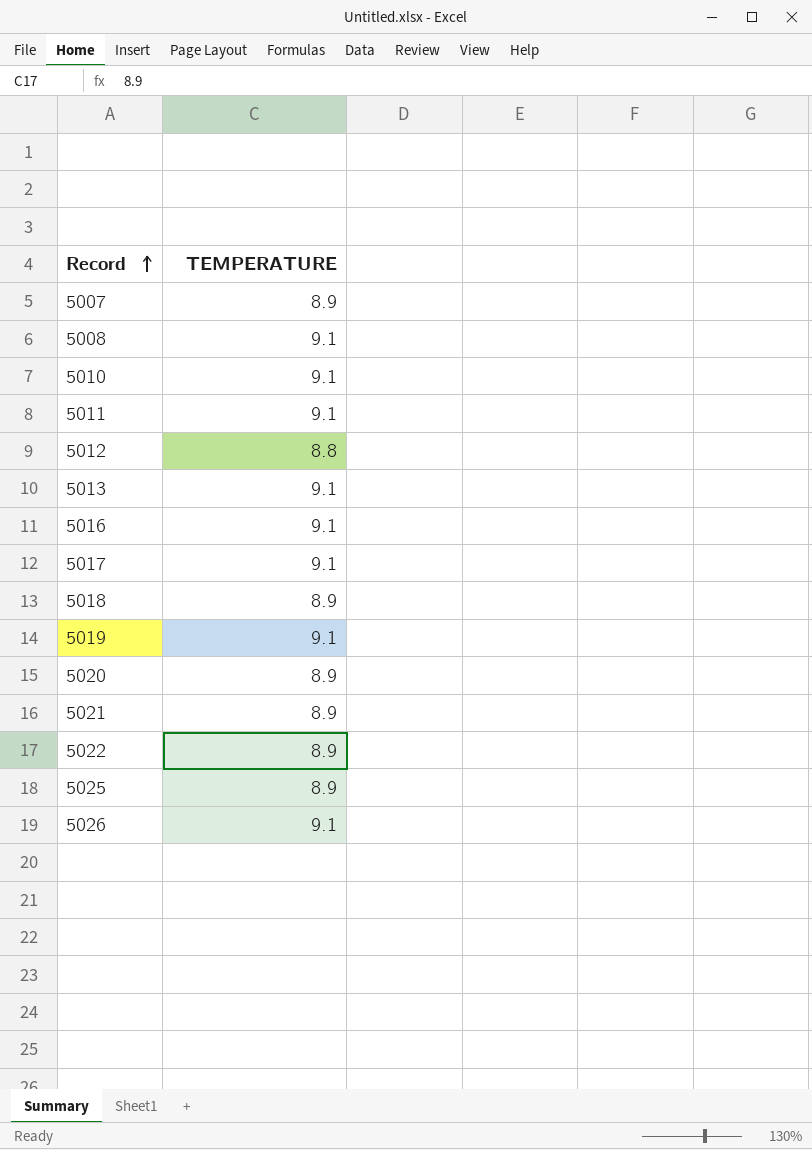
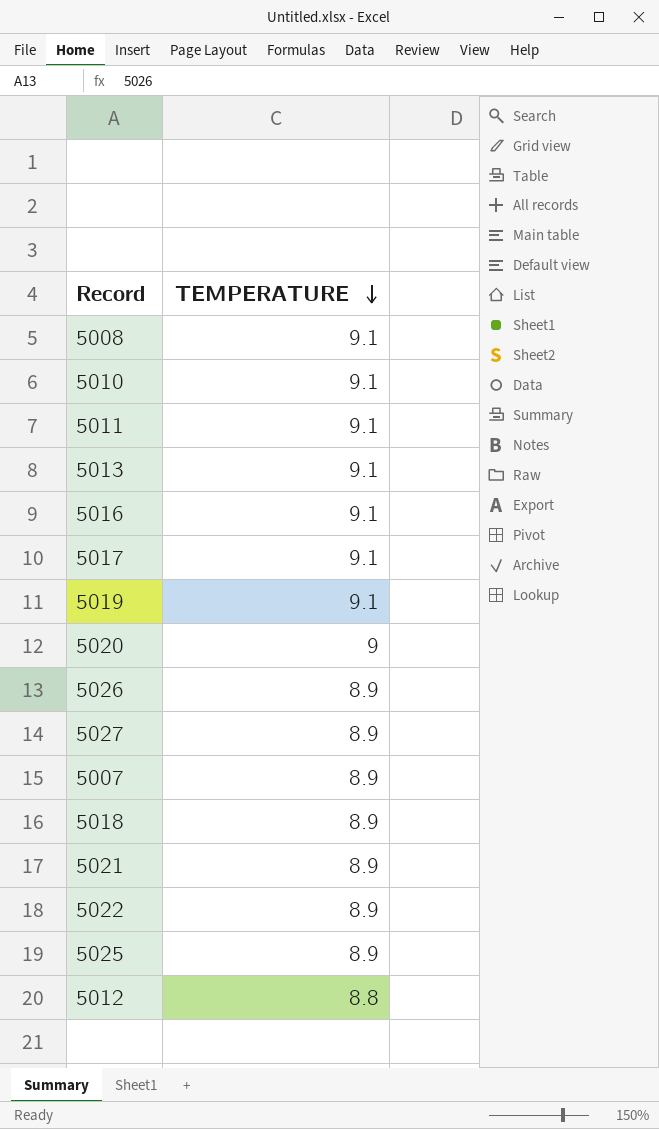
row order: Record ascending -> TEMPERATURE descending
5020 | TEMPERATURE: 8.9 -> 9
5026 | TEMPERATURE: 9.1 -> 8.9
row 5027: none -> 8.9

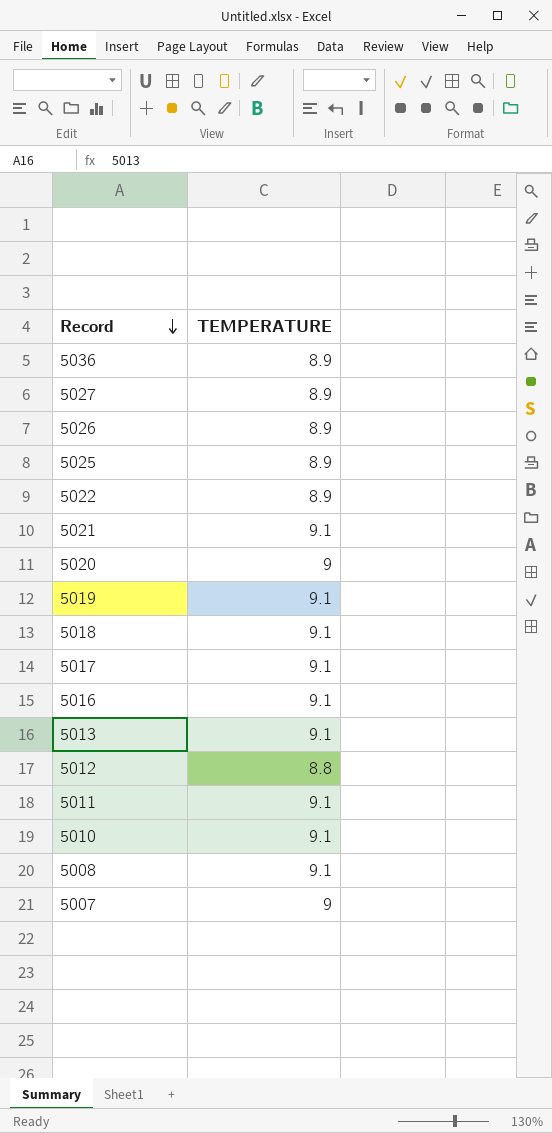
row order: TEMPERATURE descending -> Record descending
row 5036: none -> 8.9
5021 | TEMPERATURE: 8.9 -> 9.1
5018 | TEMPERATURE: 8.9 -> 9.1
5007 | TEMPERATURE: 8.9 -> 9

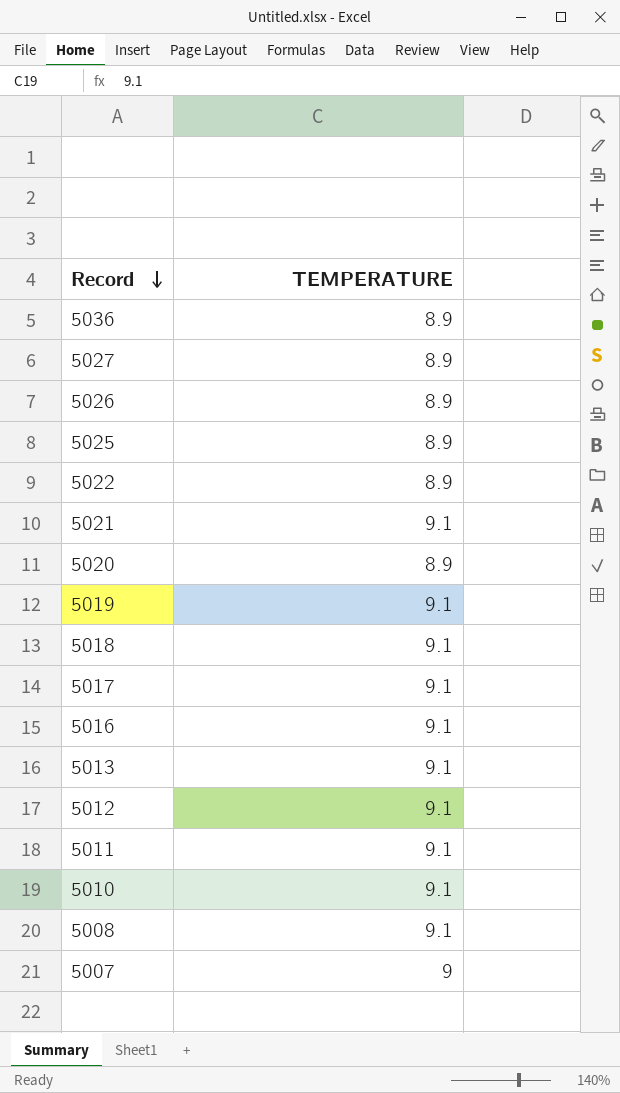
5020 | TEMPERATURE: 9 -> 8.9
5012 | TEMPERATURE: 8.8 -> 9.1

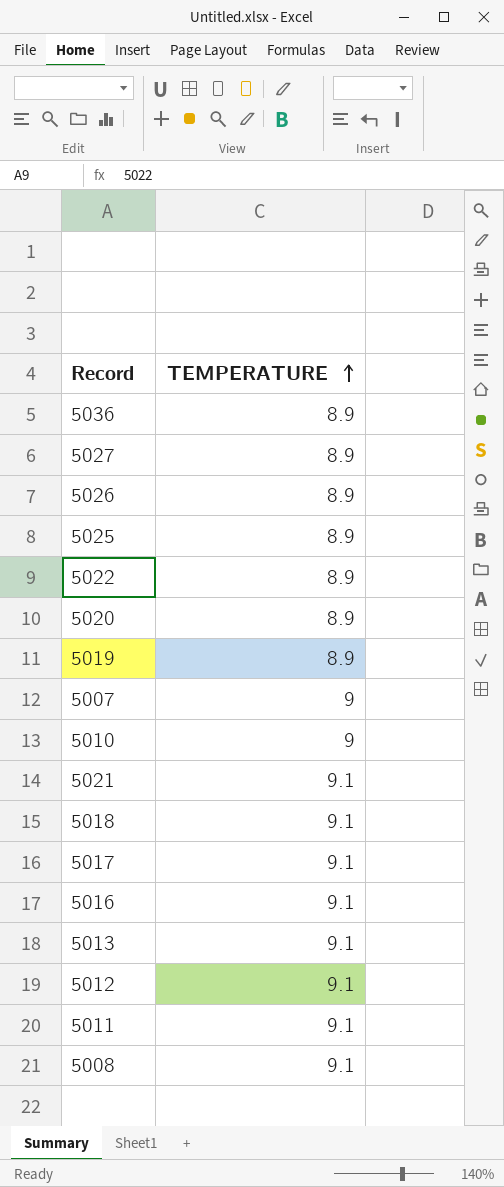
row order: Record descending -> TEMPERATURE ascending
5019 | TEMPERATURE: 9.1 -> 8.9
5010 | TEMPERATURE: 9.1 -> 9

